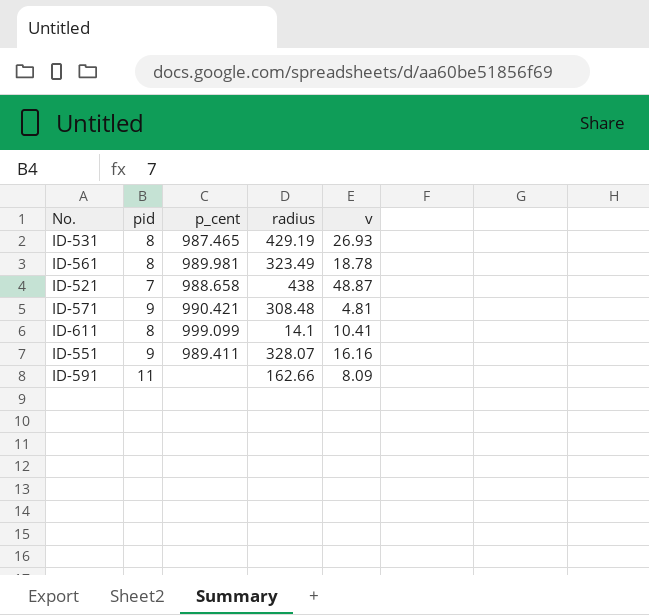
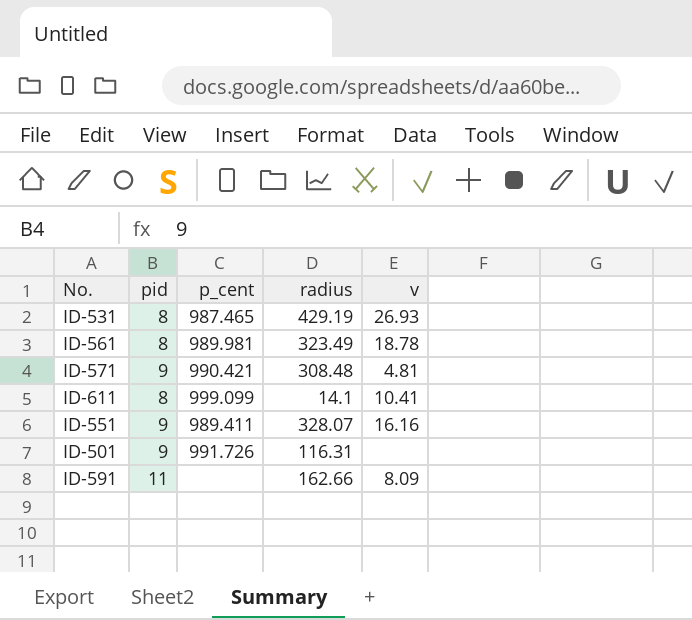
row ID-521: 7 | 988.658 | 438 | 48.87 -> none
row ID-501: none -> 9 | 991.726 | 116.31 | none

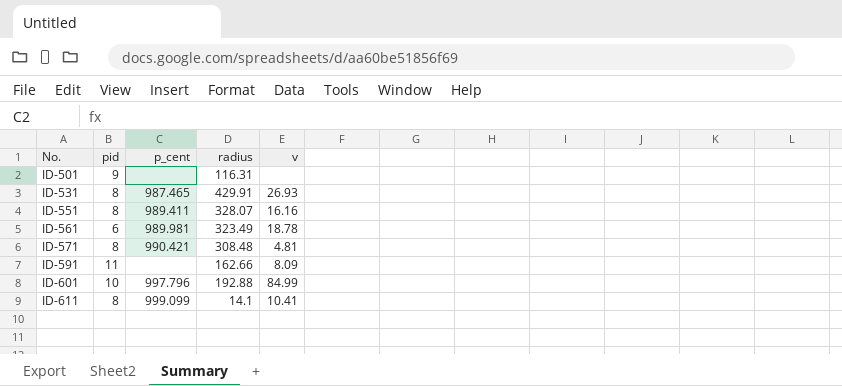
row order: none -> No. ascending
ID-501 | p_cent: 991.726 -> none
ID-531 | radius: 429.19 -> 429.91
ID-551 | pid: 9 -> 8
ID-561 | pid: 8 -> 6
ID-571 | pid: 9 -> 8
row ID-601: none -> 10 | 997.796 | 192.88 | 84.99

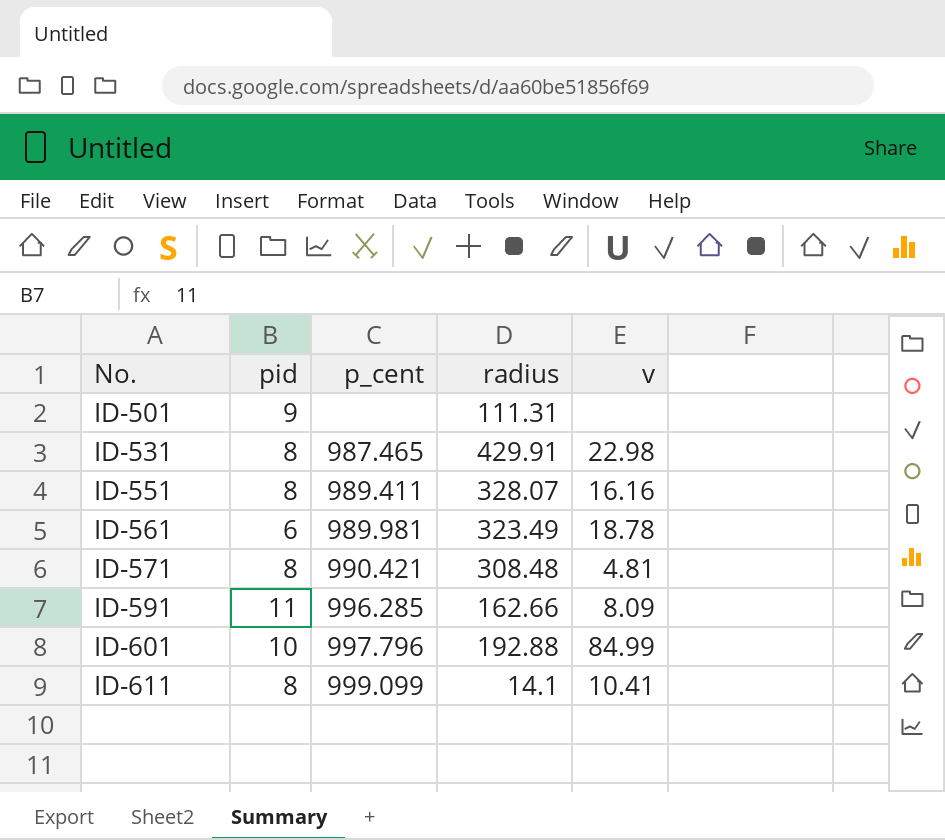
ID-501 | radius: 116.31 -> 111.31
ID-531 | v: 26.93 -> 22.98
ID-591 | p_cent: none -> 996.285

